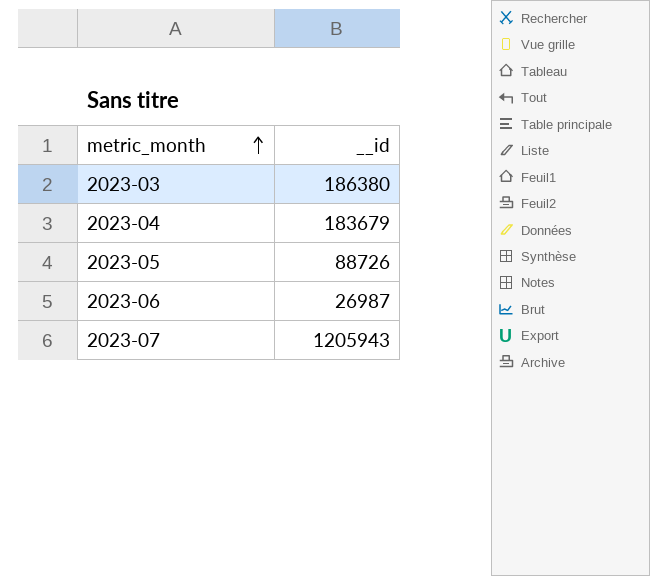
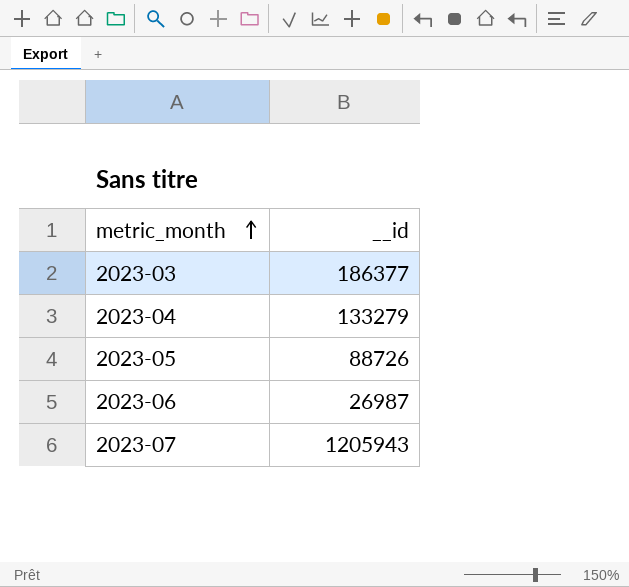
2023-03 | __id: 186380 -> 186377
2023-04 | __id: 183679 -> 133279

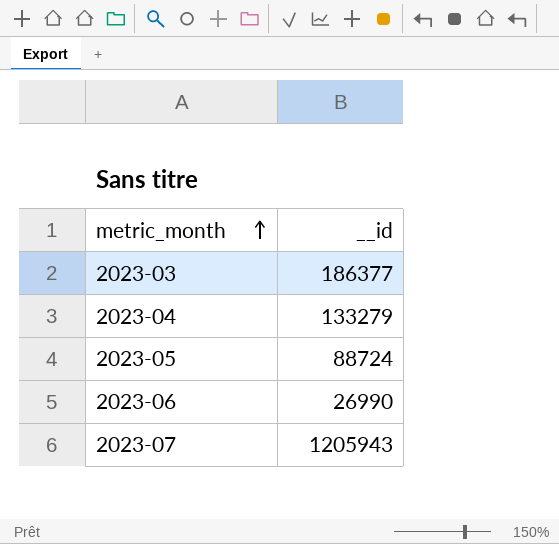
2023-05 | __id: 88726 -> 88724
2023-06 | __id: 26987 -> 26990

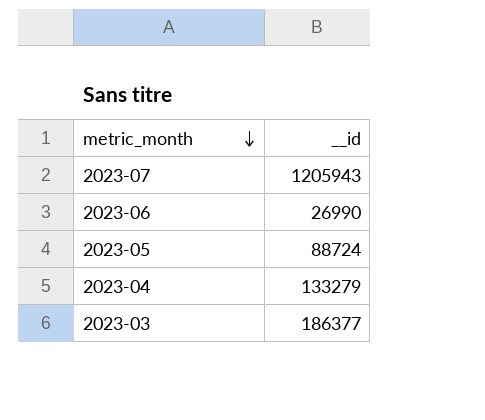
row order: metric_month ascending -> metric_month descending

